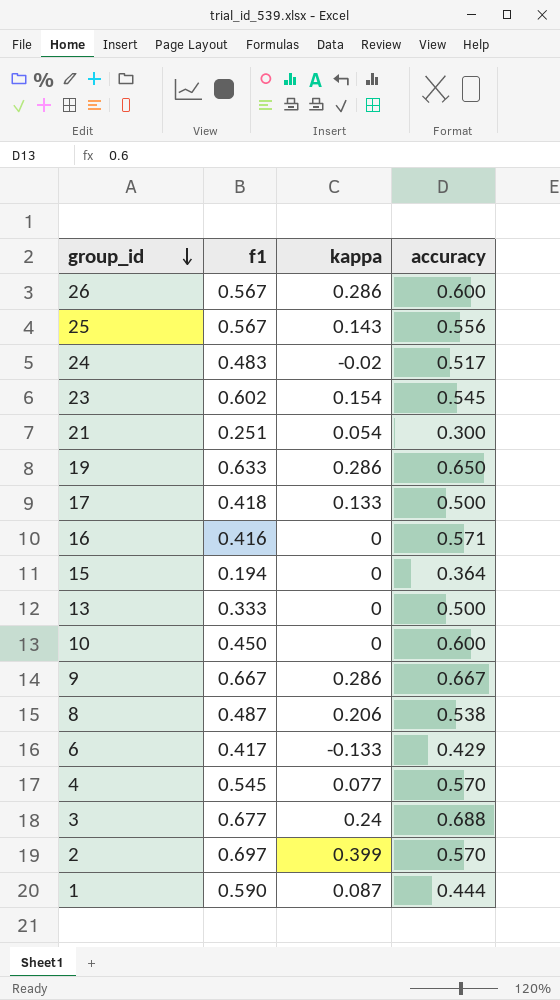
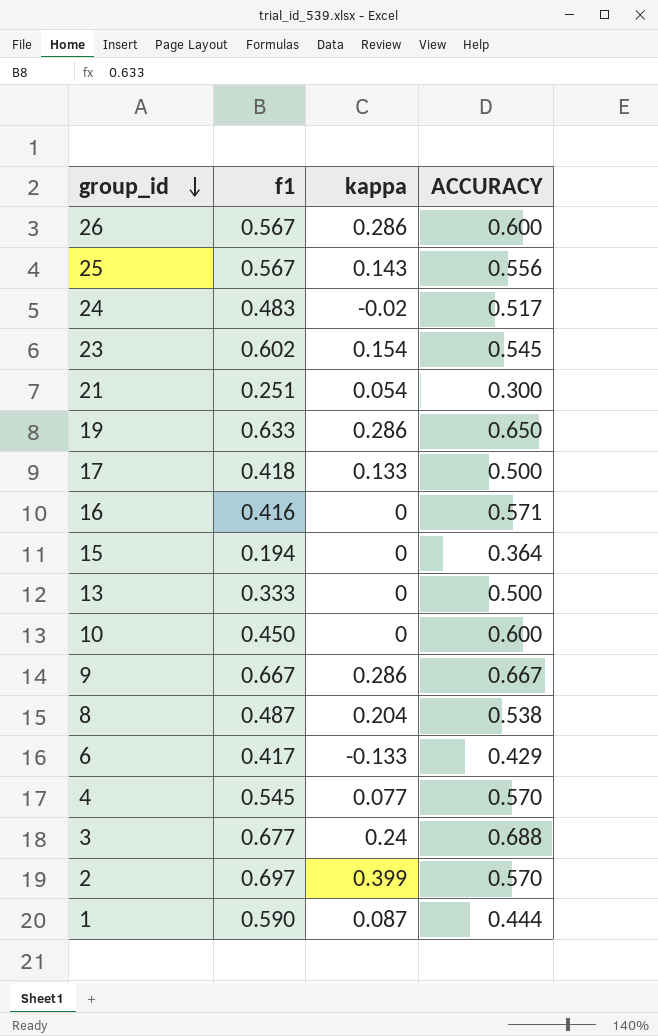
column name: accuracy -> ACCURACY
8 | kappa: 0.206 -> 0.204

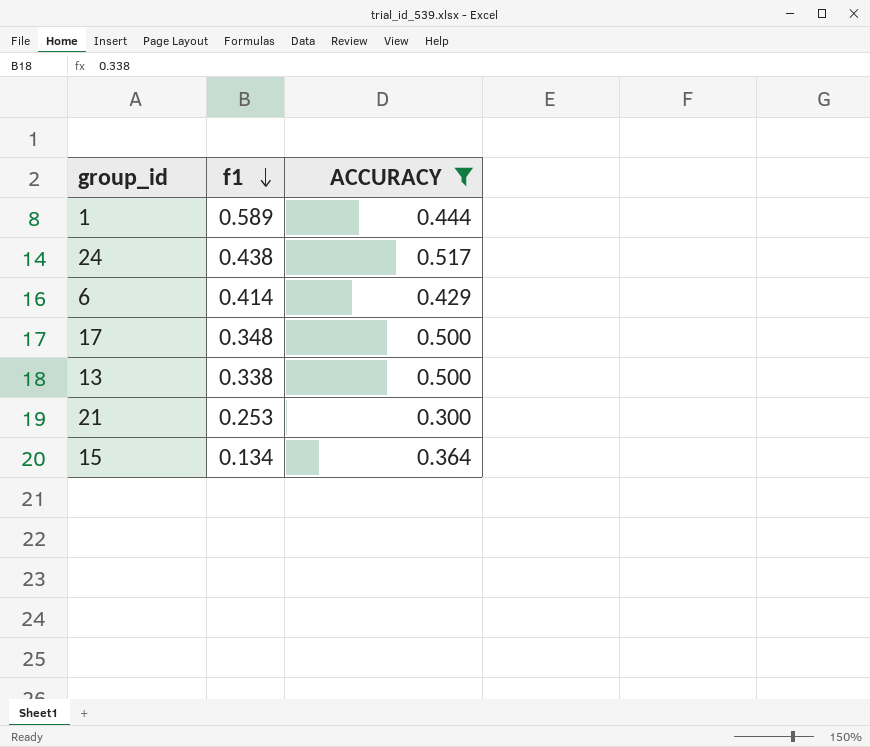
filter: none -> ACCURACY <= 0.517
row order: group_id descending -> f1 descending
column kappa | position: 3 -> none
1 | f1: 0.590 -> 0.589
24 | f1: 0.483 -> 0.438
6 | f1: 0.417 -> 0.414
17 | f1: 0.418 -> 0.348
13 | f1: 0.333 -> 0.338
21 | f1: 0.251 -> 0.253
15 | f1: 0.194 -> 0.134

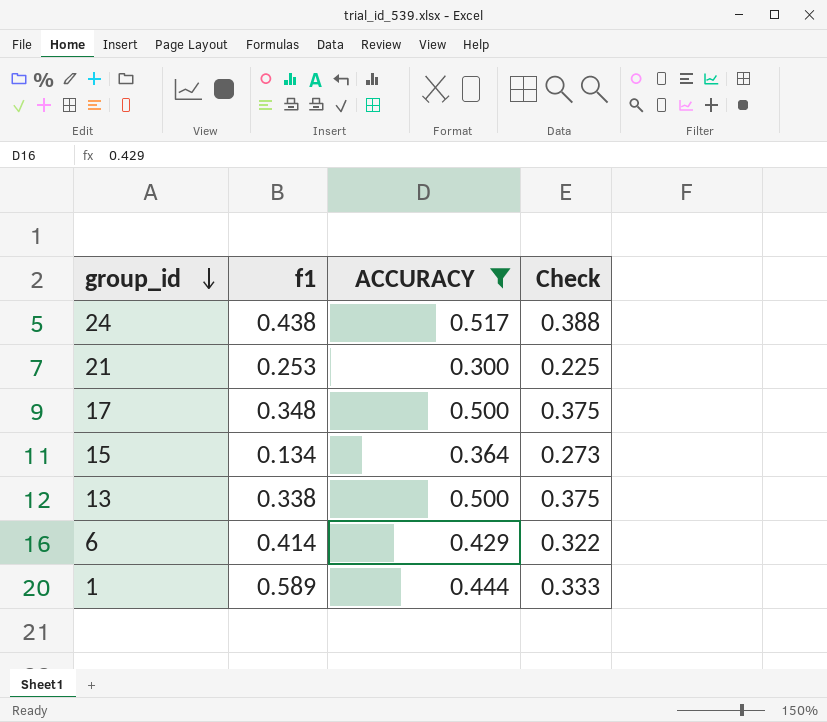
row order: f1 descending -> group_id descending
column Check | formula: none -> [ACCURACY] * 0.75

